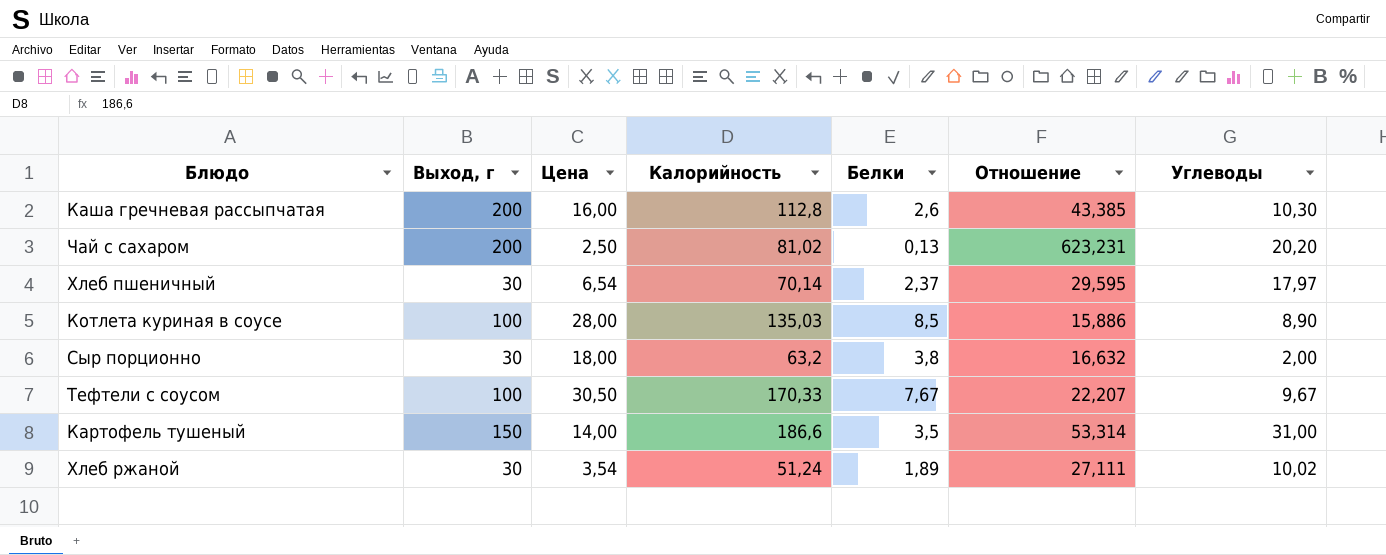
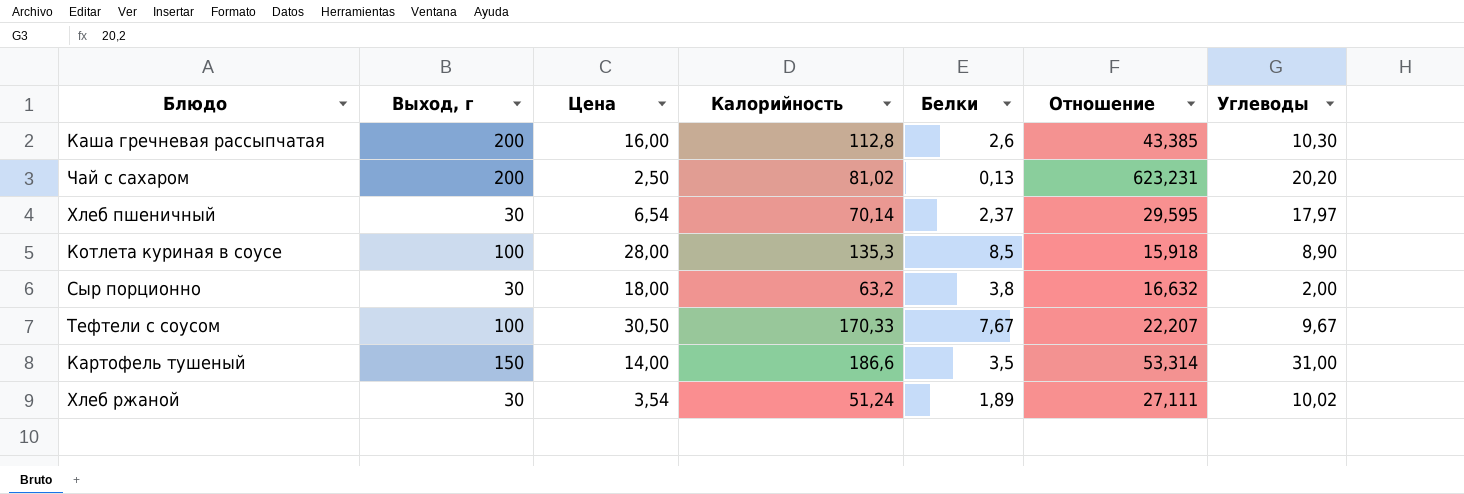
Котлета куриная в соусе | Калорийность: 135,03 -> 135,3
Котлета куриная в соусе | Отношение: 15,886 -> 15,918

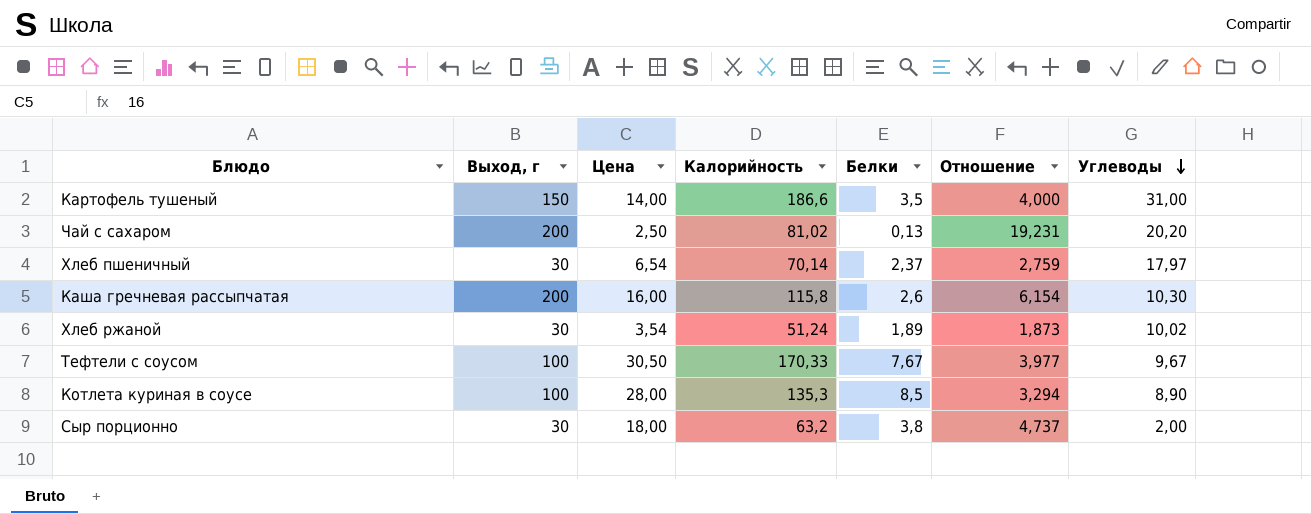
row order: none -> Углеводы descending
column Отношение | formula: [Калорийность] / [Белки] -> [Цена] / [Белки]
Каша гречневая рассыпчатая | Калорийность: 112,8 -> 115,8

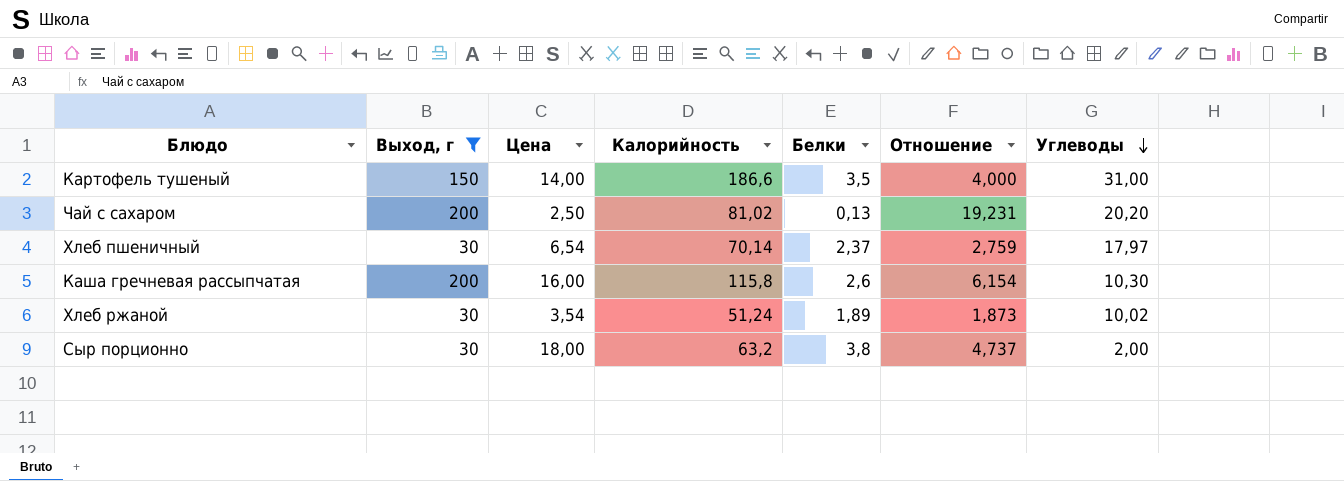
filter: none -> Выход, г != 100

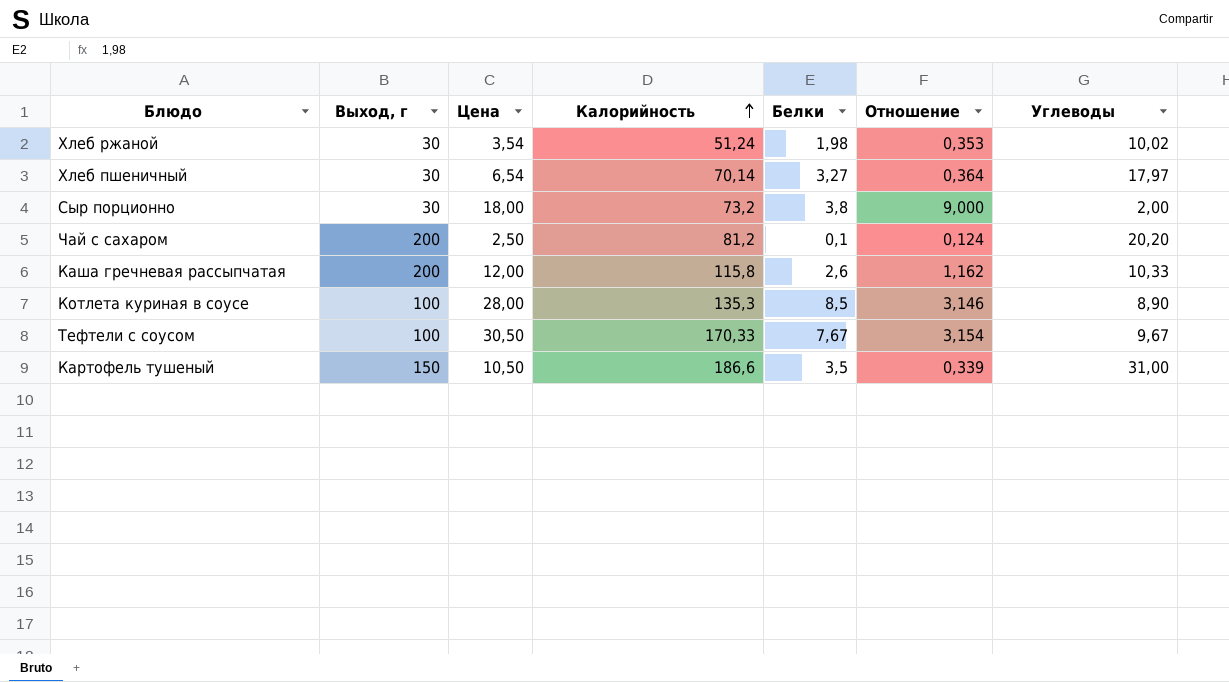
filter: Выход, г != 100 -> none
row order: Углеводы descending -> Калорийность ascending
column Отношение | formula: [Цена] / [Белки] -> [Цена] / [Углеводы]
Хлеб ржаной | Белки: 1,89 -> 1,98
Хлеб пшеничный | Белки: 2,37 -> 3,27
Сыр порционно | Калорийность: 63,2 -> 73,2
Чай с сахаром | Калорийность: 81,02 -> 81,2
Чай с сахаром | Белки: 0,13 -> 0,1
Каша гречневая рассыпчатая | Цена: 16,00 -> 12,00
Каша гречневая рассыпчатая | Углеводы: 10,30 -> 10,33
Картофель тушеный | Цена: 14,00 -> 10,50

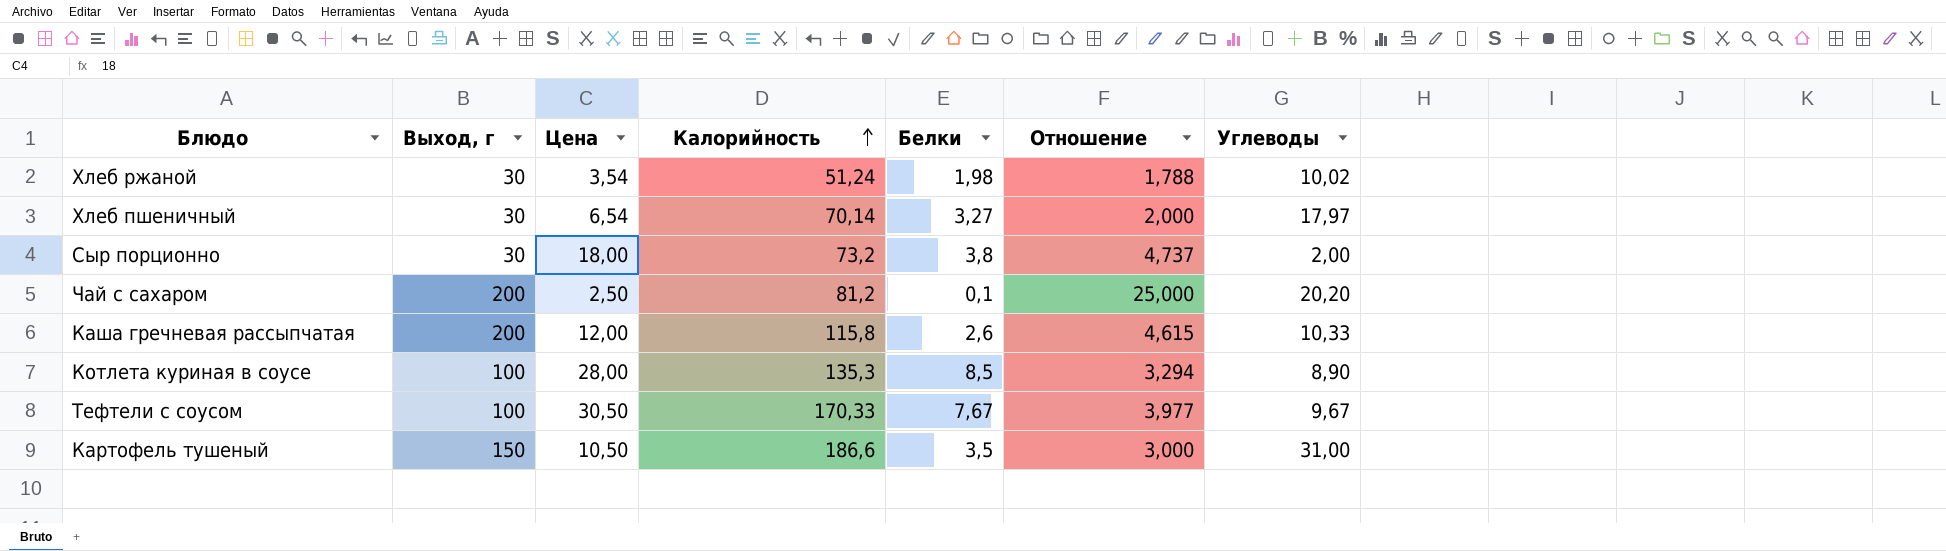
column Отношение | formula: [Цена] / [Углеводы] -> [Цена] / [Белки]

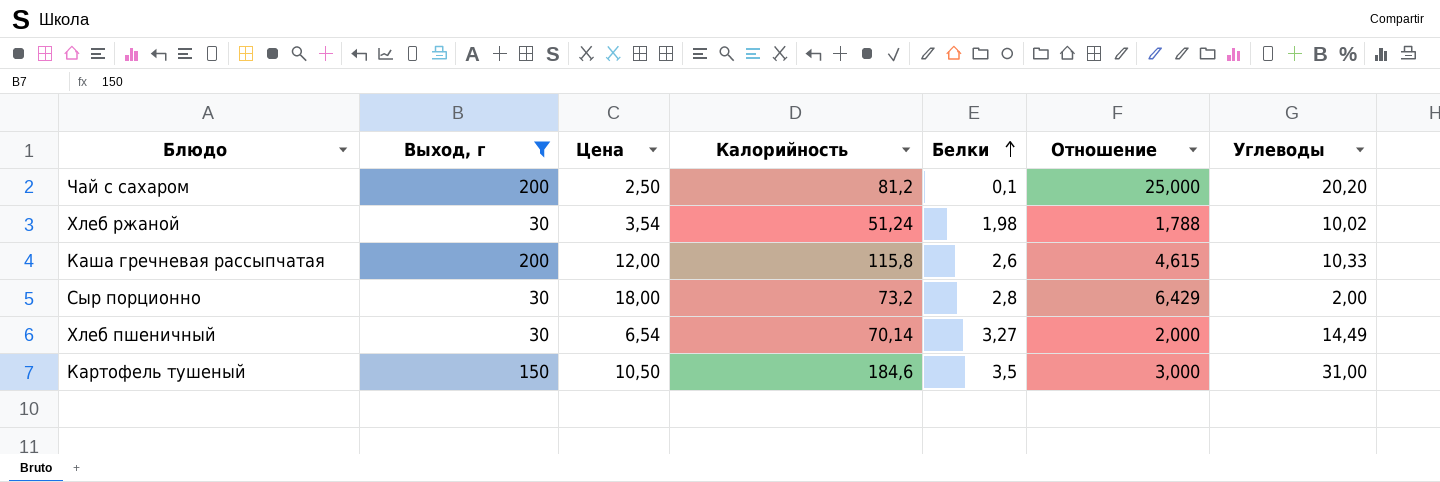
filter: none -> Выход, г != 100
row order: Калорийность ascending -> Белки ascending
Сыр порционно | Белки: 3,8 -> 2,8
Сыр порционно | Отношение: 4,737 -> 6,429
Хлеб пшеничный | Углеводы: 17,97 -> 14,49
Картофель тушеный | Калорийность: 186,6 -> 184,6

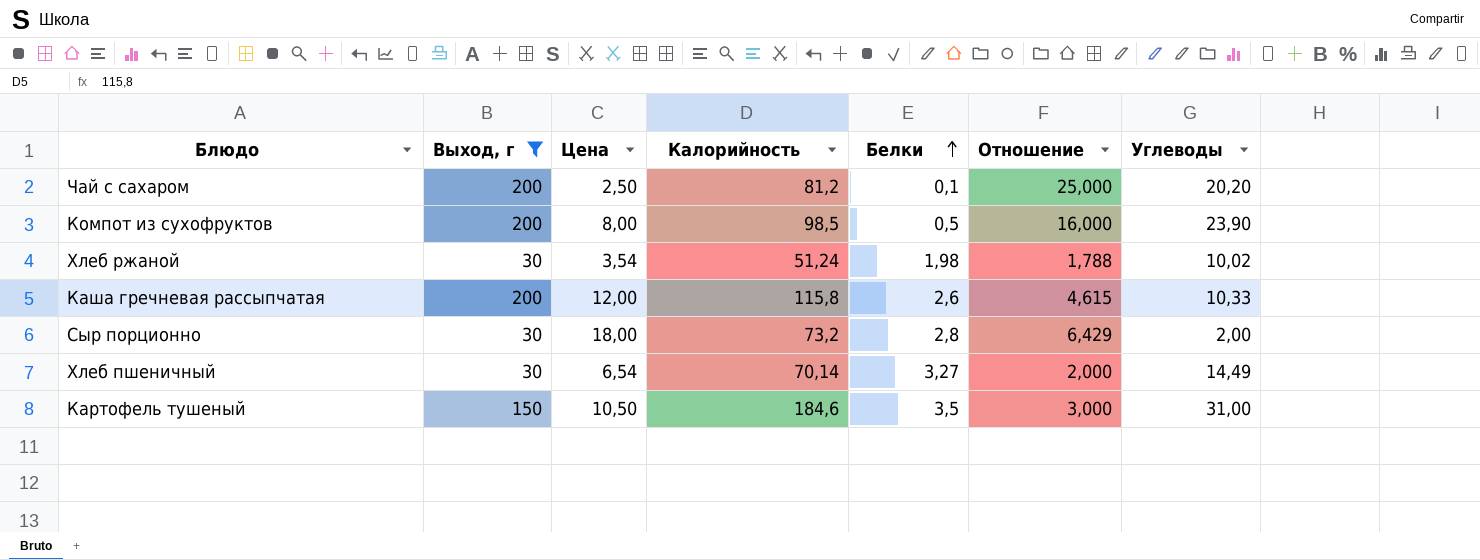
row Компот из сухофруктов: none -> 200 | 8,00 | 98,5 | 0,5 | 16,000 | 23,90

